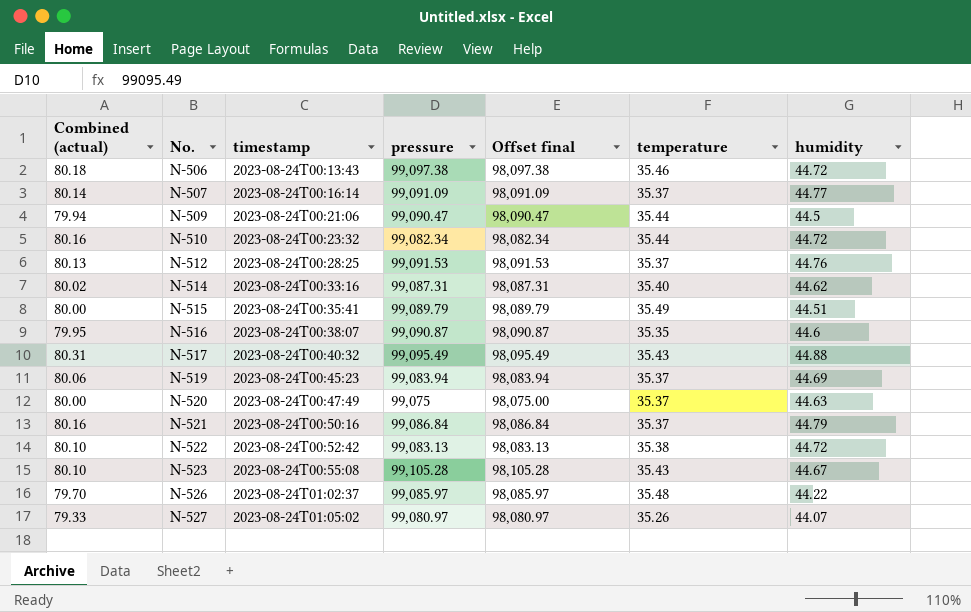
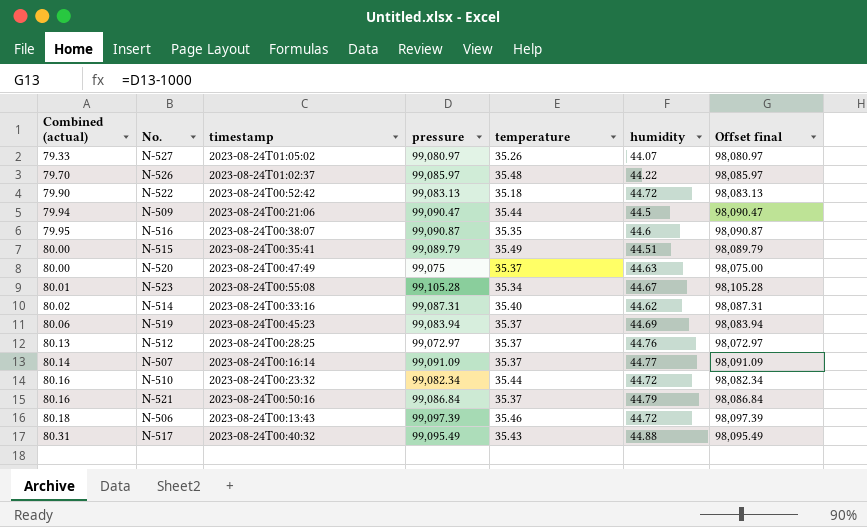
row order: No. ascending -> Combined (actual) ascending
column Offset final | position: 5 -> 7
N-522 | Combined (actual): 80.10 -> 79.90
N-522 | temperature: 35.38 -> 35.18
N-523 | Combined (actual): 80.10 -> 80.01
N-523 | temperature: 35.43 -> 35.34
N-512 | pressure: 99,091.53 -> 99,072.97
N-512 | Offset final: 98,091.53 -> 98,072.97
N-506 | pressure: 99,097.38 -> 99,097.39
N-506 | Offset final: 98,097.38 -> 98,097.39

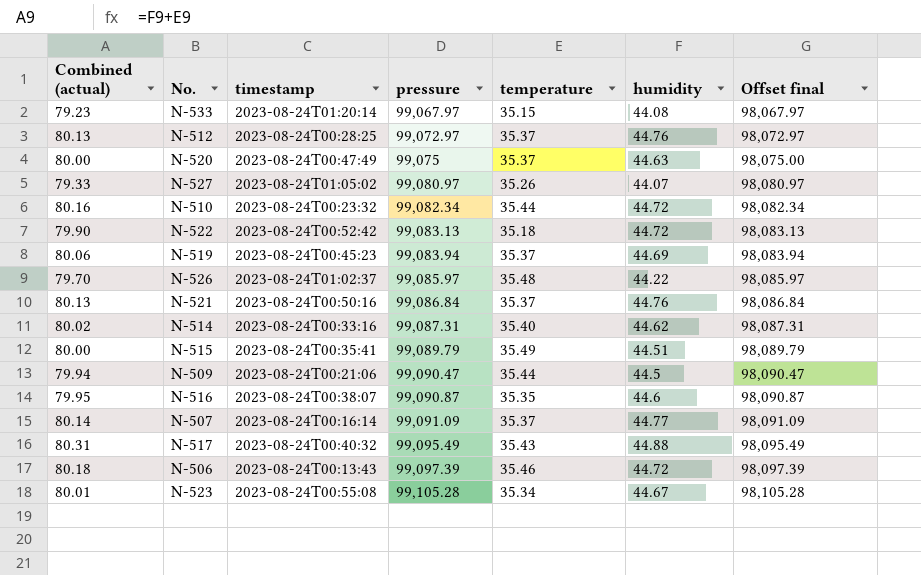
row order: Combined (actual) ascending -> pressure ascending
row N-533: none -> 79.23 | 2023-08-24T01:20:14 | 99,067.97 | 35.15 | 44.08 | 98,067.97
N-521 | Combined (actual): 80.16 -> 80.13
N-521 | humidity: 44.79 -> 44.76

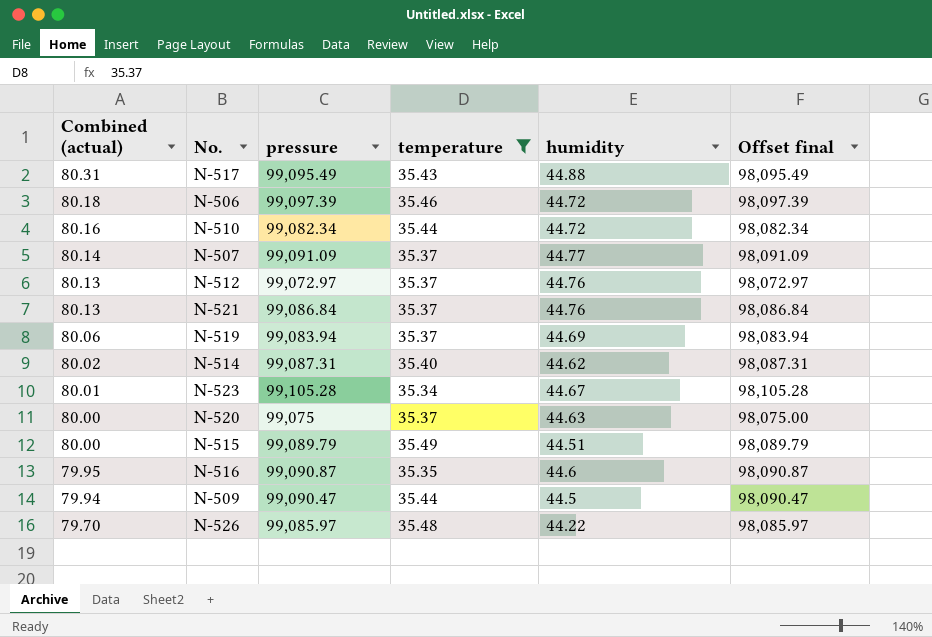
filter: none -> temperature >= 35.34
row order: pressure ascending -> Combined (actual) descending
column timestamp | position: 3 -> none

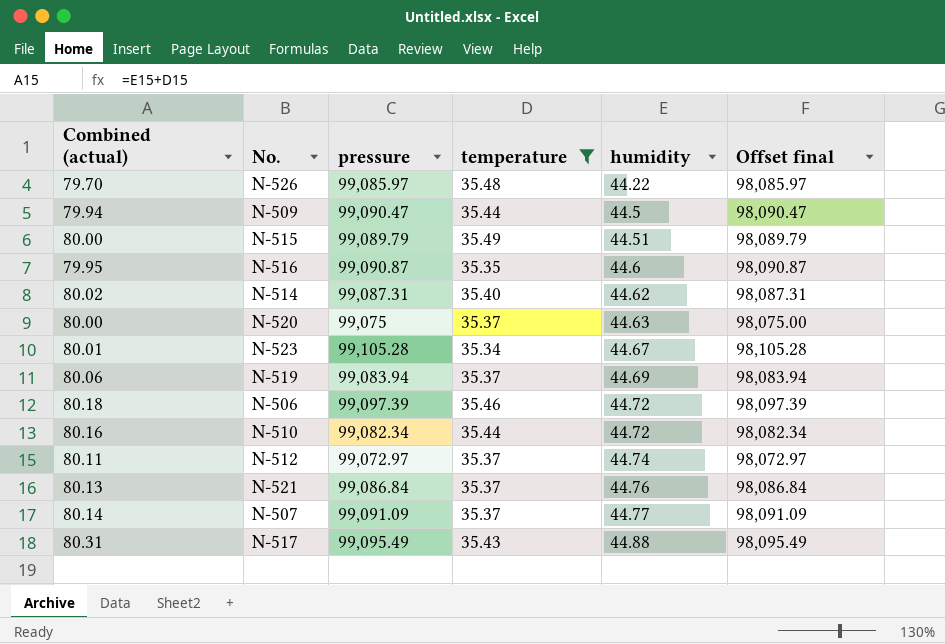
row order: Combined (actual) descending -> humidity ascending
N-512 | Combined (actual): 80.13 -> 80.11
N-512 | humidity: 44.76 -> 44.74

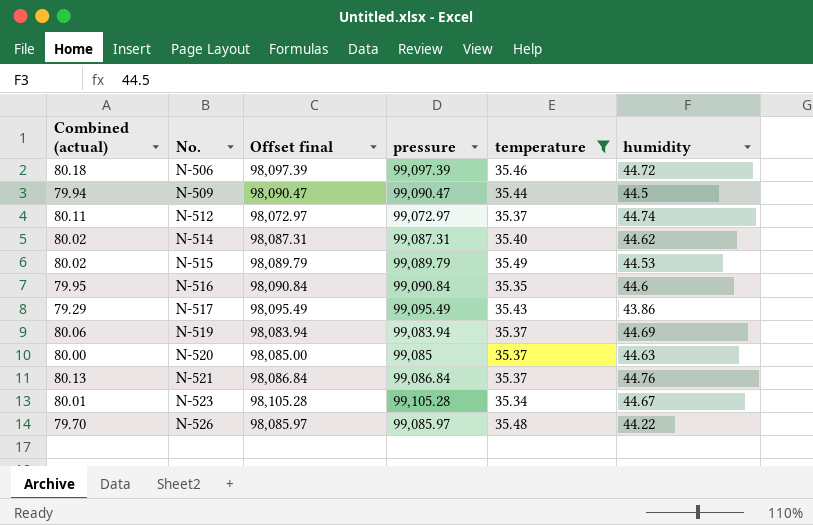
row order: humidity ascending -> No. ascending
column Offset final | position: 6 -> 3
row N-510: 80.16 | 99,082.34 | 35.44 | 44.72 | 98,082.34 -> none
row N-507: 80.14 | 99,091.09 | 35.37 | 44.77 | 98,091.09 -> none
N-515 | Combined (actual): 80.00 -> 80.02
N-515 | humidity: 44.51 -> 44.53
N-516 | Offset final: 98,090.87 -> 98,090.84
N-516 | pressure: 99,090.87 -> 99,090.84
N-517 | Combined (actual): 80.31 -> 79.29
N-517 | humidity: 44.88 -> 43.86
N-520 | Offset final: 98,075.00 -> 98,085.00
N-520 | pressure: 99,075 -> 99,085

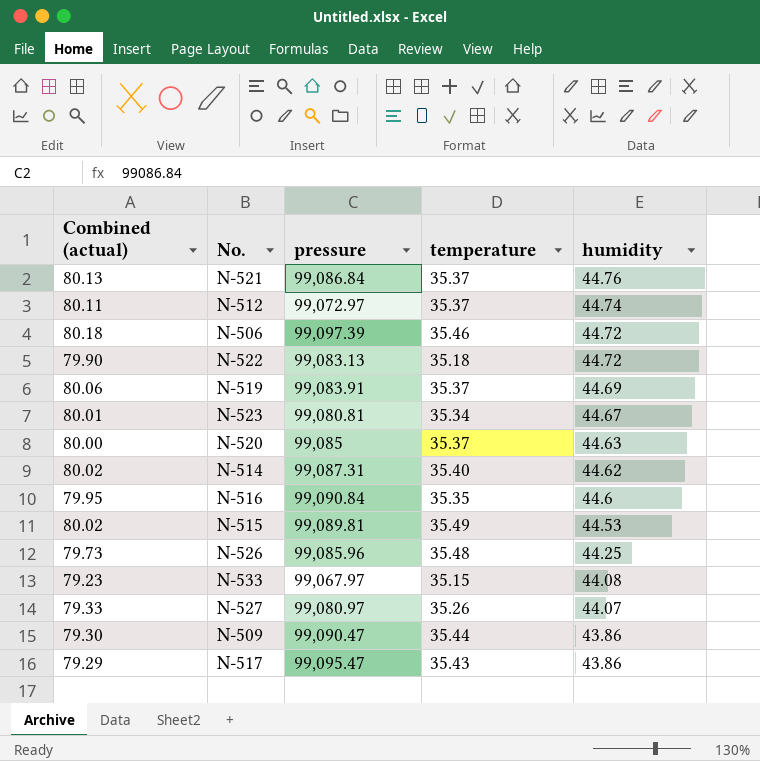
filter: temperature >= 35.34 -> none
row order: No. ascending -> humidity descending
column Offset final | formula: [pressure] - 1000 -> none
N-519 | pressure: 99,083.94 -> 99,083.91
N-523 | pressure: 99,105.28 -> 99,080.81
N-515 | pressure: 99,089.79 -> 99,089.81
N-526 | Combined (actual): 79.70 -> 79.73
N-526 | pressure: 99,085.97 -> 99,085.96
N-526 | humidity: 44.22 -> 44.25
N-509 | Combined (actual): 79.94 -> 79.30
N-509 | humidity: 44.5 -> 43.86
N-517 | pressure: 99,095.49 -> 99,095.47

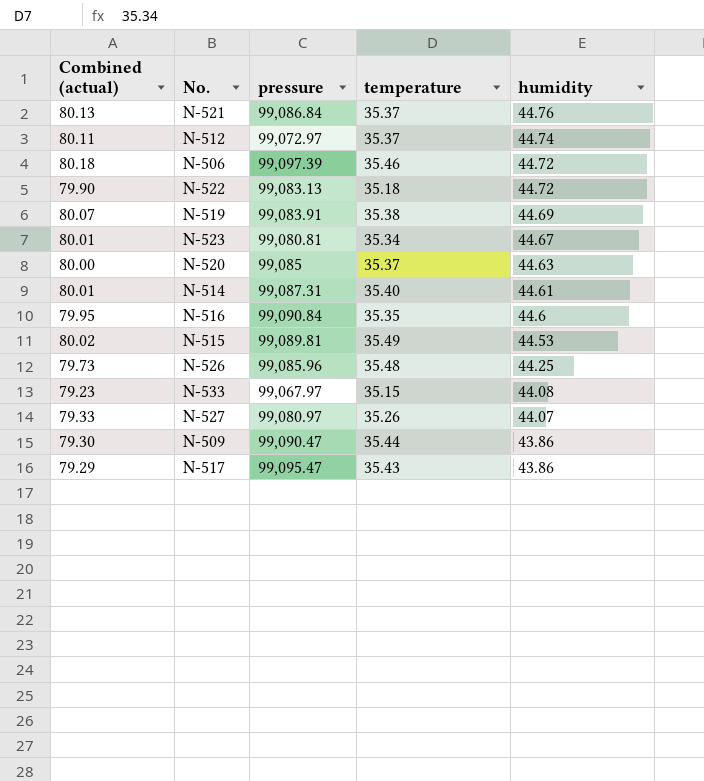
N-519 | Combined (actual): 80.06 -> 80.07
N-519 | temperature: 35.37 -> 35.38
N-514 | Combined (actual): 80.02 -> 80.01
N-514 | humidity: 44.62 -> 44.61

